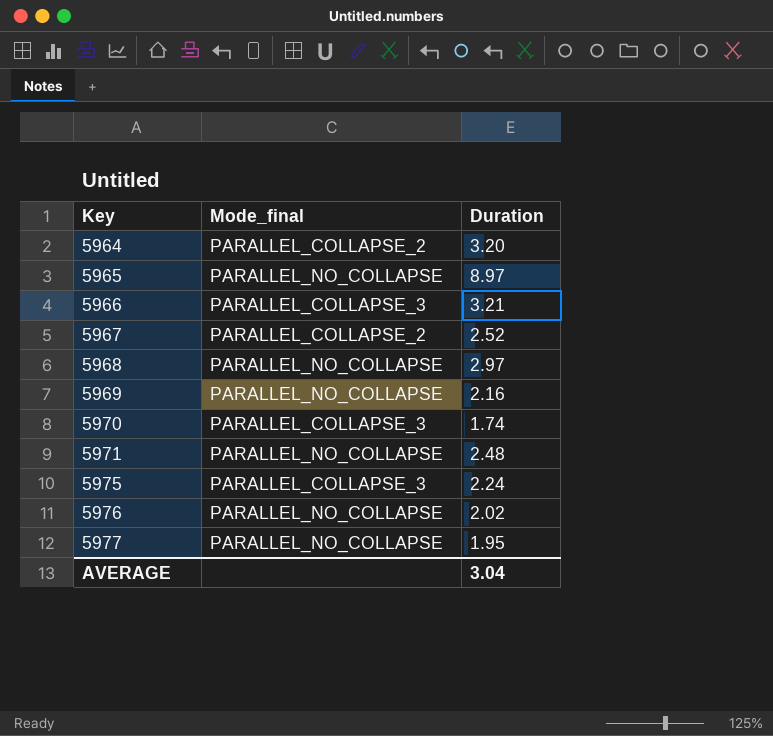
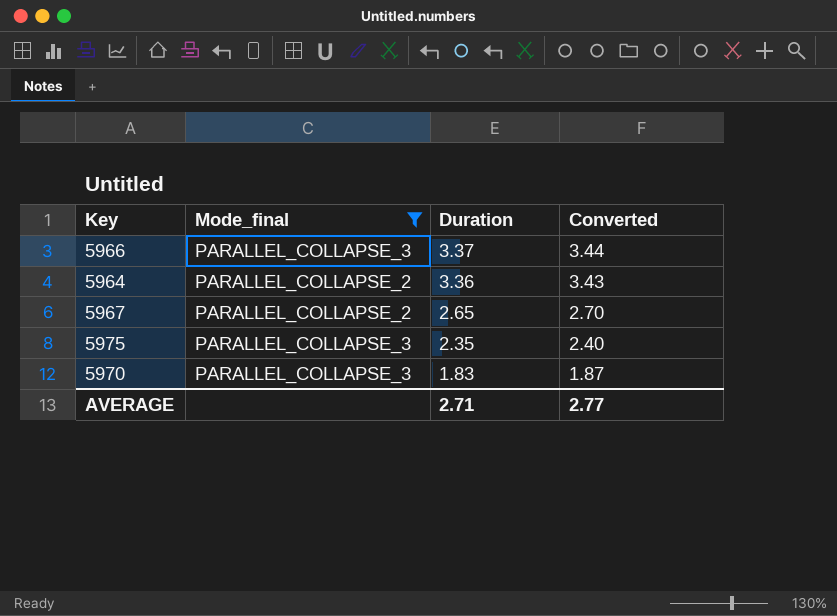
filter: none -> Mode_final != PARALLEL_NO_COLLAPSE
row order: Key ascending -> Duration descending
column Converted | formula: none -> [Duration] * 1.02
5966 | Duration: 3.21 -> 3.37
5964 | Duration: 3.20 -> 3.36
5967 | Duration: 2.52 -> 2.65
5975 | Duration: 2.24 -> 2.35
5970 | Duration: 1.74 -> 1.83
AVERAGE | Duration: 3.04 -> 2.71

